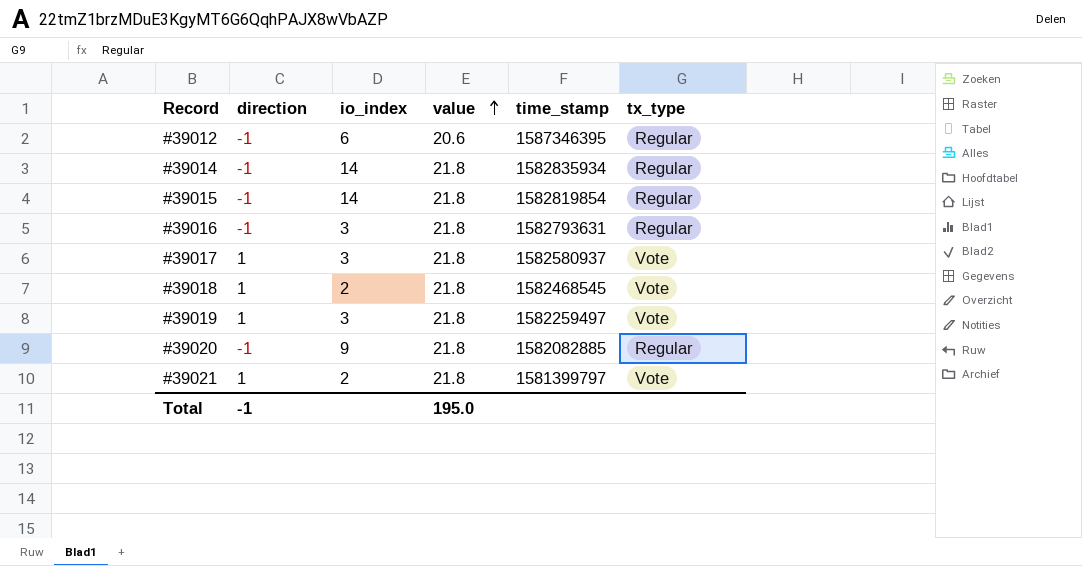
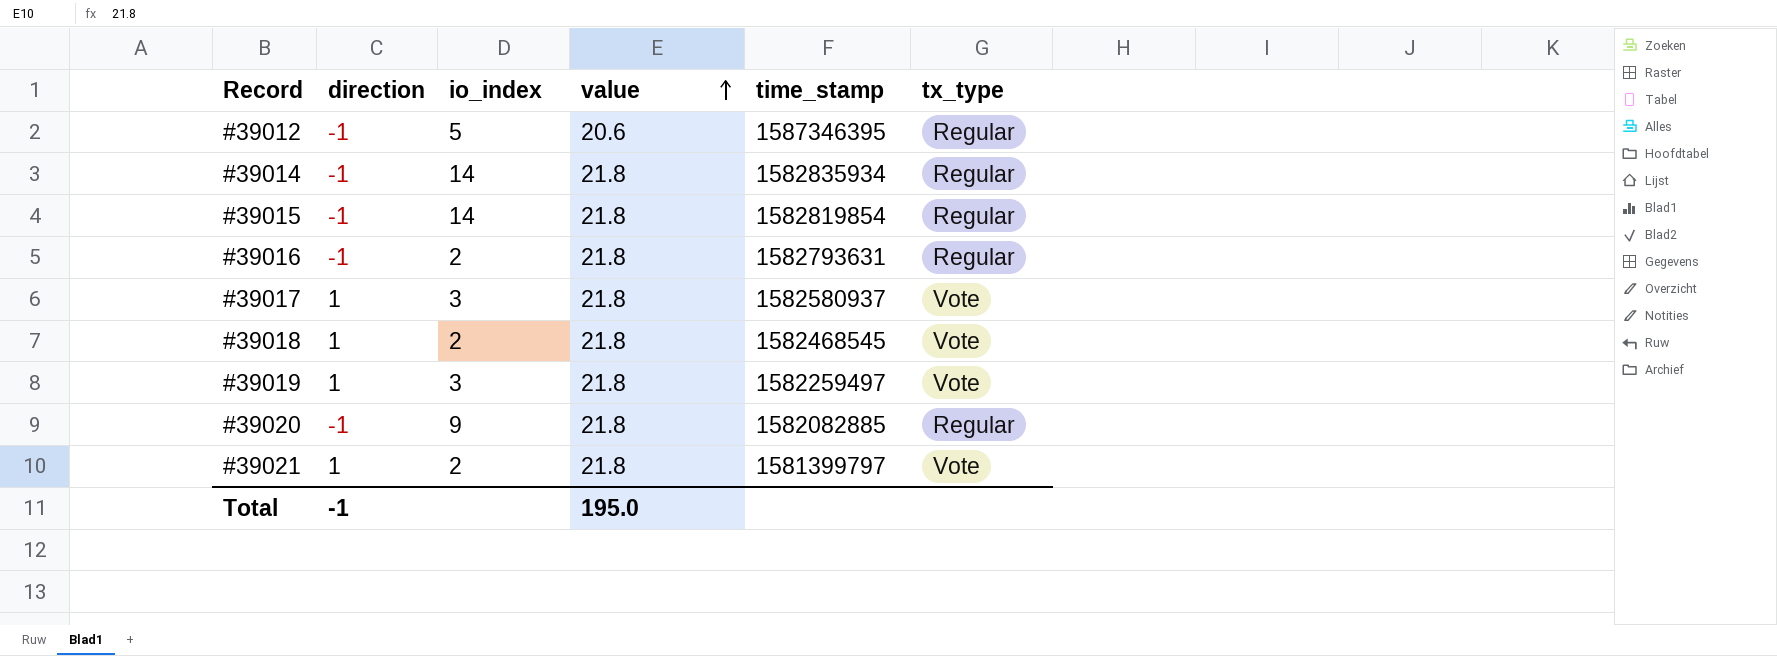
#39012 | io_index: 6 -> 5
#39016 | io_index: 3 -> 2

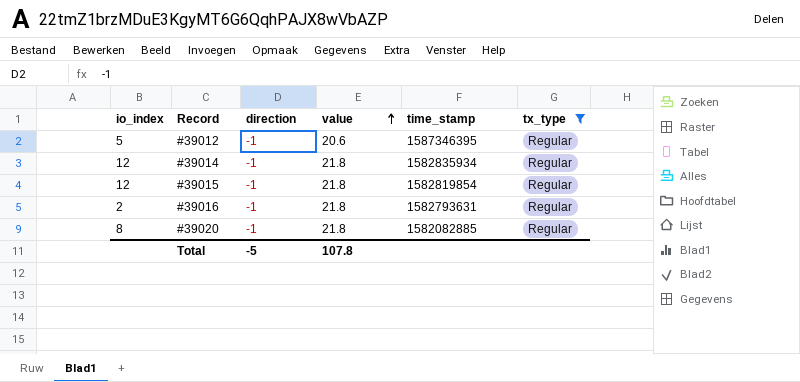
filter: none -> tx_type = Regular
column io_index | position: 3 -> 1
#39014 | io_index: 14 -> 12
#39015 | io_index: 14 -> 12
#39020 | io_index: 9 -> 8
Total | direction: -1 -> -5
Total | value: 195.0 -> 107.8

